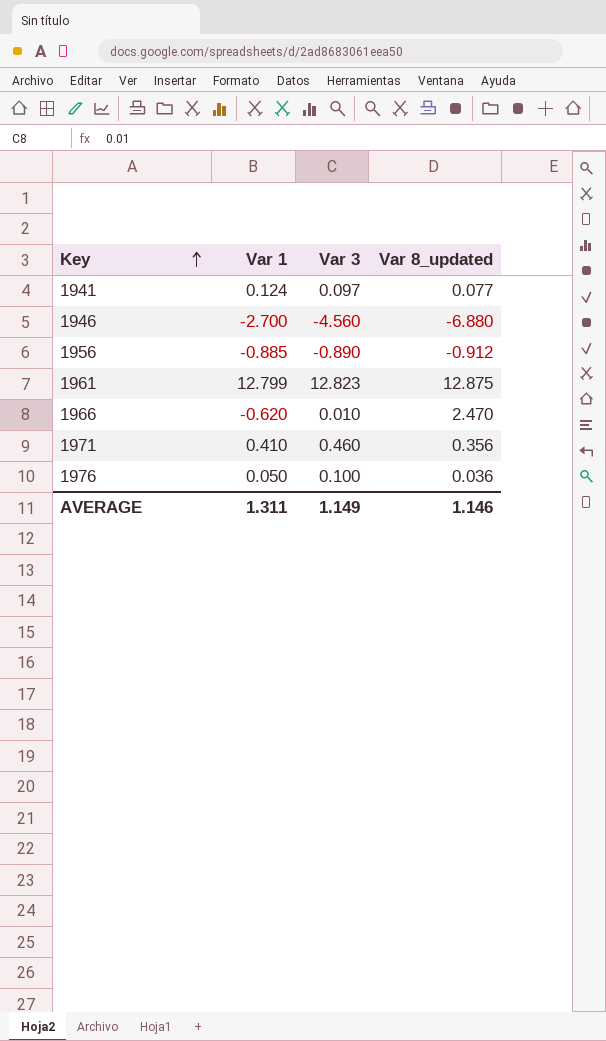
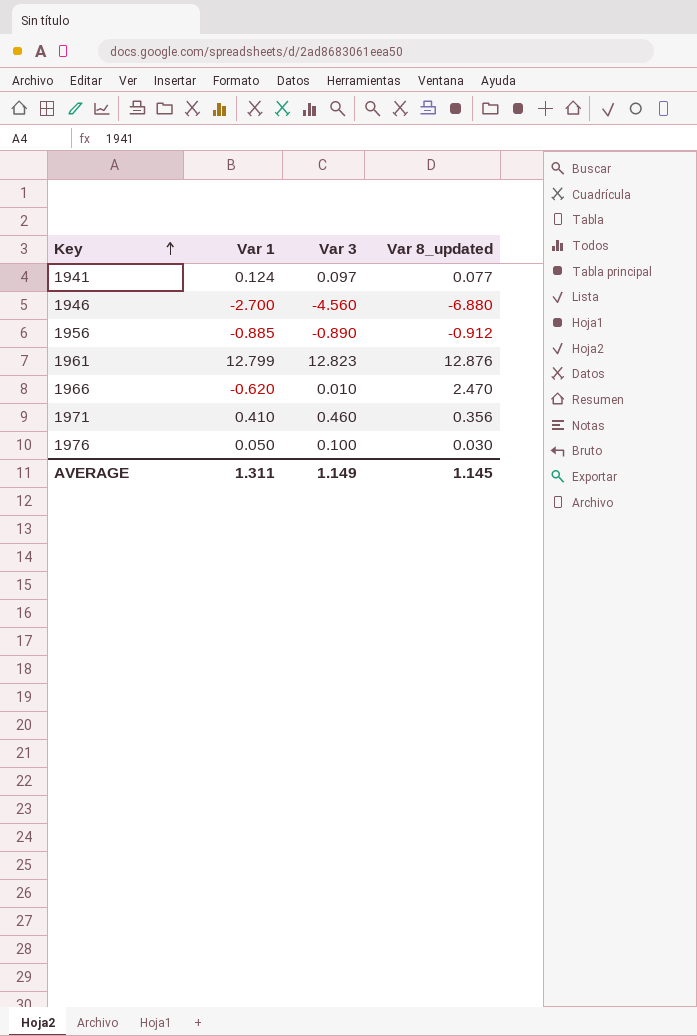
1961 | Var 8_updated: 12.875 -> 12.876
1976 | Var 8_updated: 0.036 -> 0.030
AVERAGE | Var 8_updated: 1.146 -> 1.145

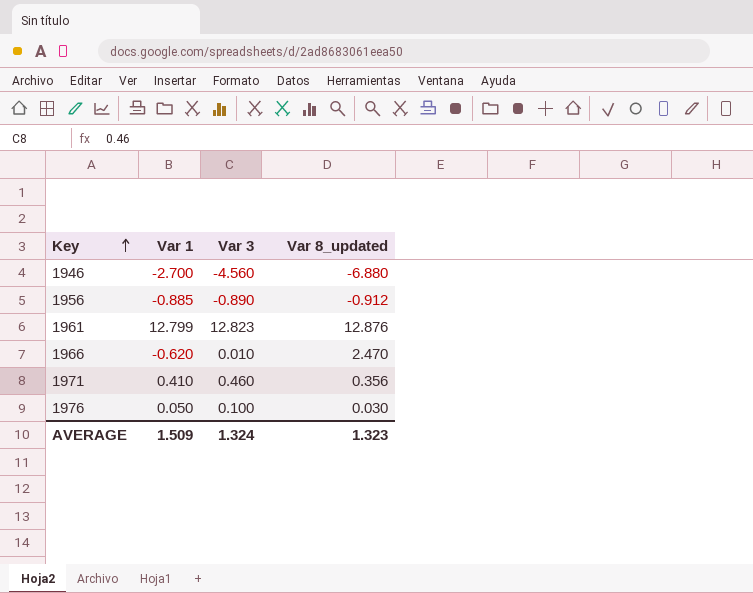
row 1941: 0.124 | 0.097 | 0.077 -> none
AVERAGE | Var 1: 1.311 -> 1.509
AVERAGE | Var 3: 1.149 -> 1.324
AVERAGE | Var 8_updated: 1.145 -> 1.323

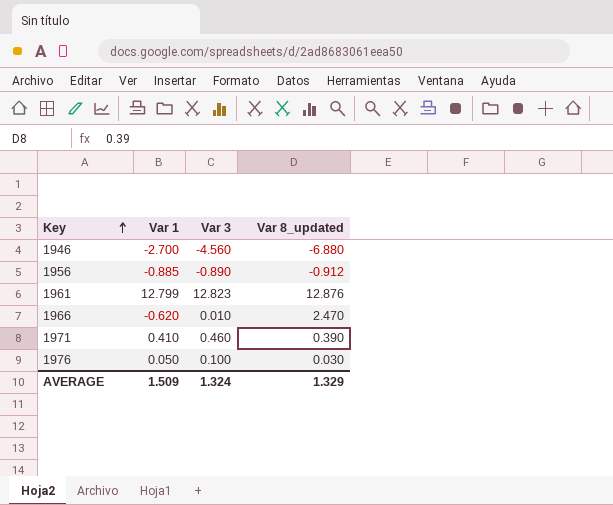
1971 | Var 8_updated: 0.356 -> 0.390
AVERAGE | Var 8_updated: 1.323 -> 1.329

